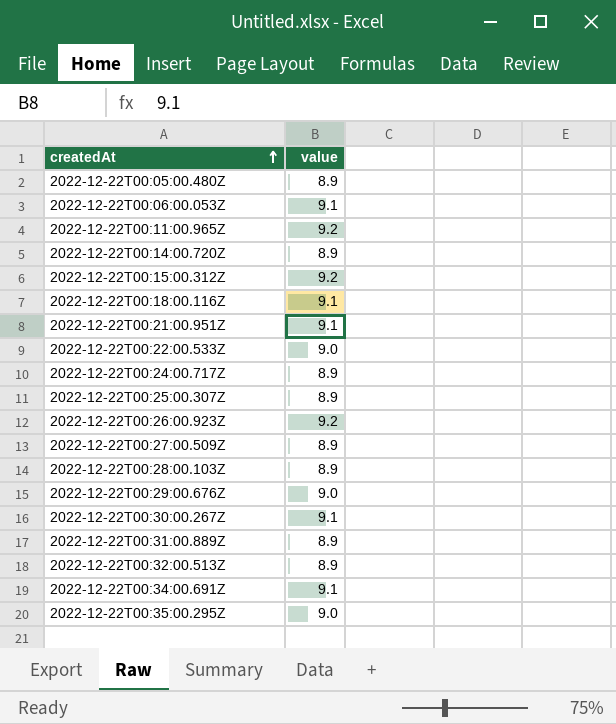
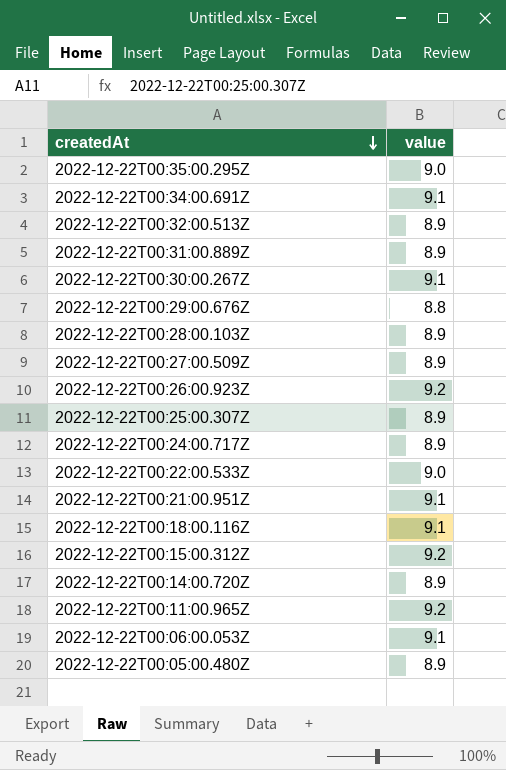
row order: createdAt ascending -> createdAt descending
2022-12-22T00:29:00.676Z | value: 9.0 -> 8.8

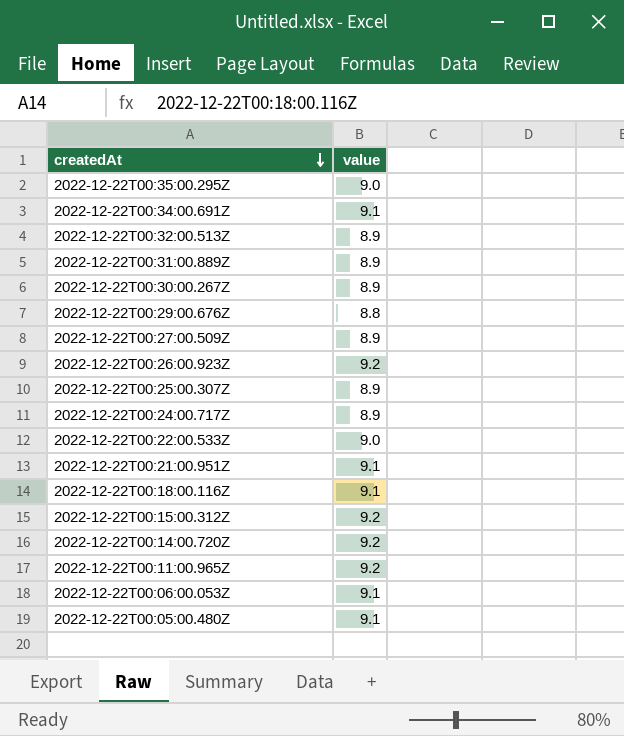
row 2022-12-22T00:28:00.103Z: 8.9 -> none
2022-12-22T00:30:00.267Z | value: 9.1 -> 8.9
2022-12-22T00:14:00.720Z | value: 8.9 -> 9.2
2022-12-22T00:05:00.480Z | value: 8.9 -> 9.1

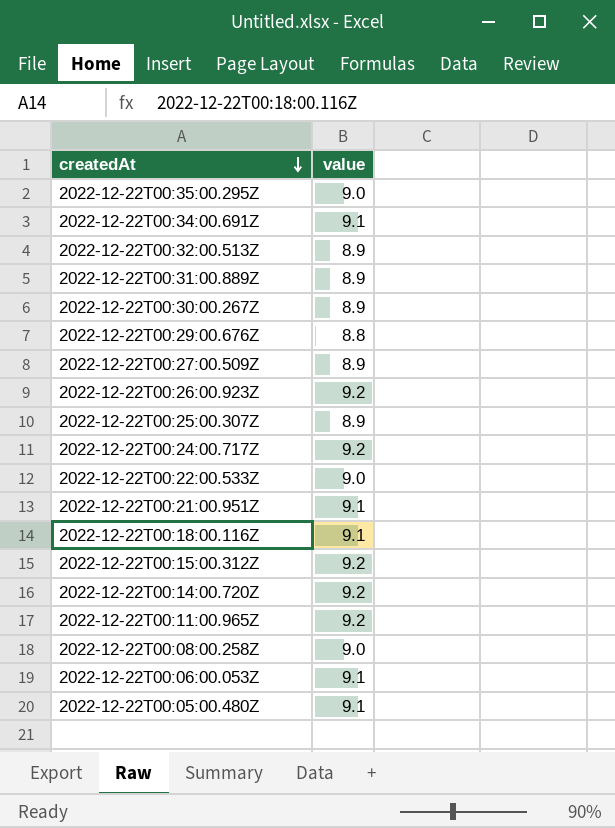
2022-12-22T00:24:00.717Z | value: 8.9 -> 9.2
row 2022-12-22T00:08:00.258Z: none -> 9.0

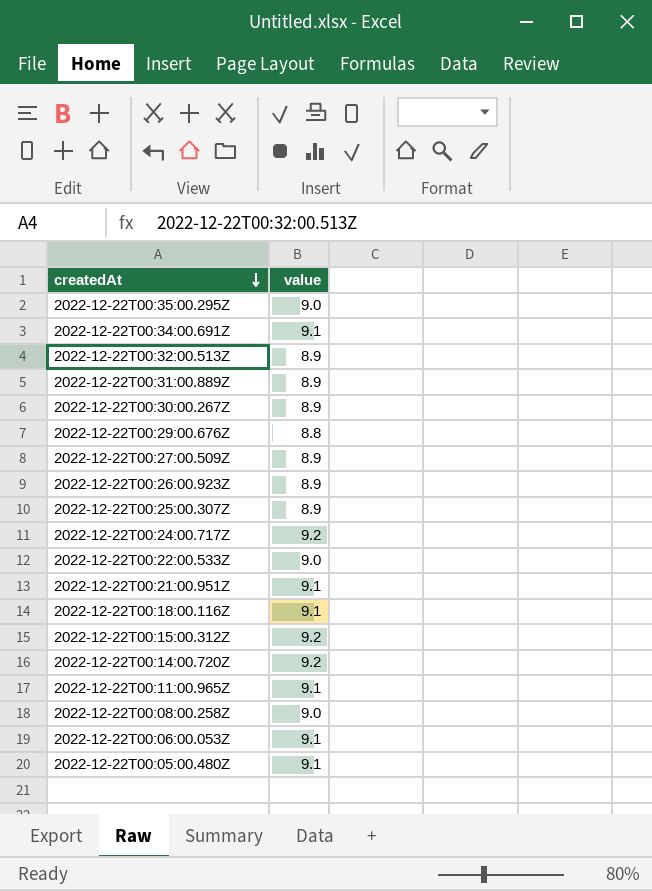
2022-12-22T00:26:00.923Z | value: 9.2 -> 8.9
2022-12-22T00:11:00.965Z | value: 9.2 -> 9.1

